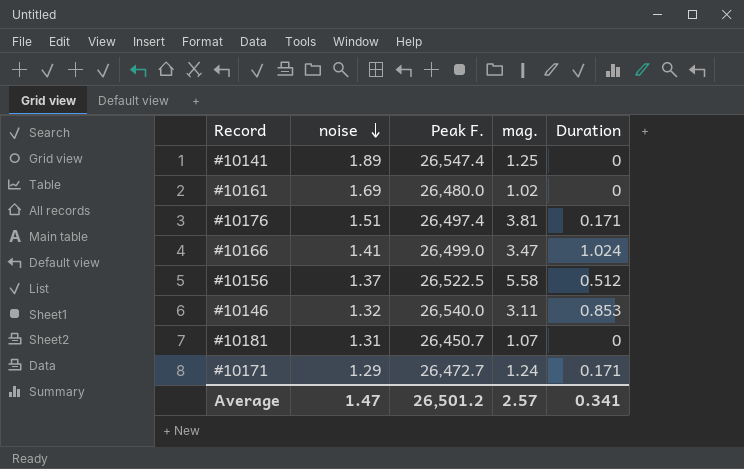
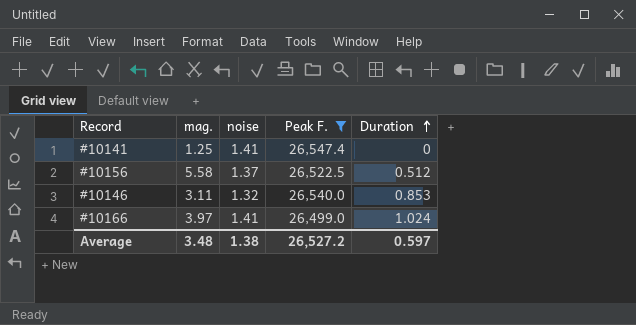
filter: none -> Peak F. >= 26,499.0
row order: noise descending -> Duration ascending
column mag. | position: 4 -> 2
#10141 | noise: 1.89 -> 1.41
#10166 | mag.: 3.47 -> 3.97
Average | mag.: 2.57 -> 3.48
Average | noise: 1.47 -> 1.38
Average | Peak F.: 26,501.2 -> 26,527.2
Average | Duration: 0.341 -> 0.597

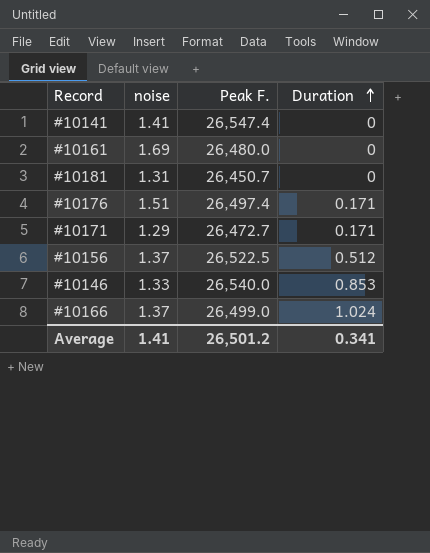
filter: Peak F. >= 26,499.0 -> none
column mag. | position: 2 -> none
#10146 | noise: 1.32 -> 1.33
#10166 | noise: 1.41 -> 1.37
Average | noise: 1.38 -> 1.41
Average | Peak F.: 26,527.2 -> 26,501.2
Average | Duration: 0.597 -> 0.341

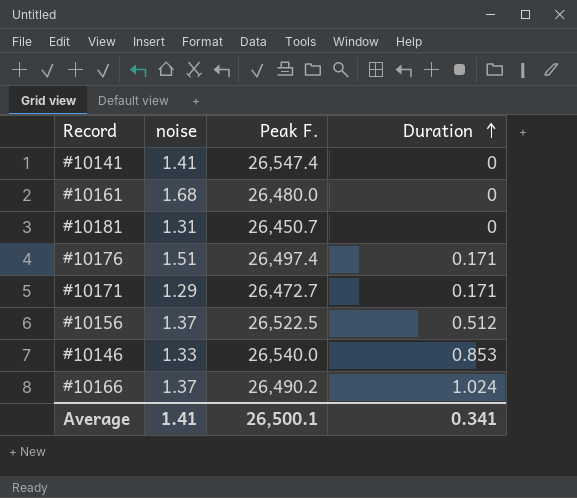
#10161 | noise: 1.69 -> 1.68
#10166 | Peak F.: 26,499.0 -> 26,490.2
Average | Peak F.: 26,501.2 -> 26,500.1

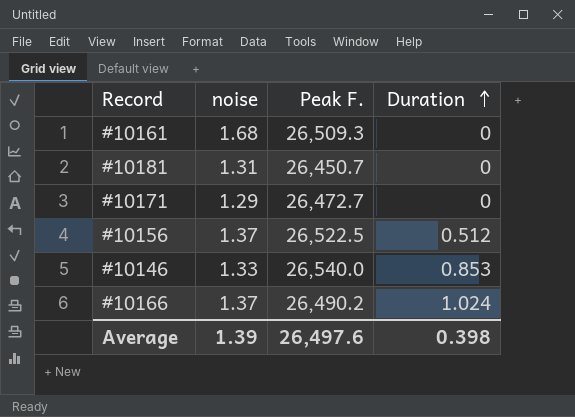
row #10141: 1.41 | 26,547.4 | 0 -> none
row #10176: 1.51 | 26,497.4 | 0.171 -> none
#10161 | Peak F.: 26,480.0 -> 26,509.3
#10171 | Duration: 0.171 -> 0
Average | noise: 1.41 -> 1.39
Average | Peak F.: 26,500.1 -> 26,497.6
Average | Duration: 0.341 -> 0.398

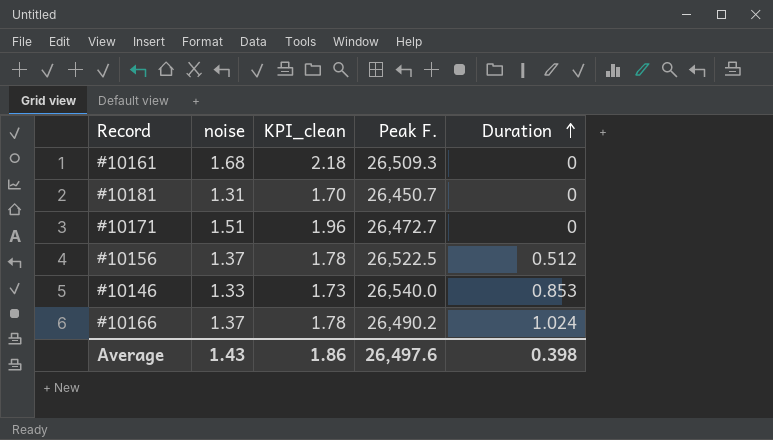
column KPI_clean | formula: none -> [noise] * 1.3
#10171 | noise: 1.29 -> 1.51
Average | noise: 1.39 -> 1.43

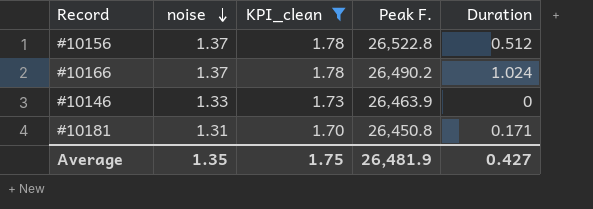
filter: none -> KPI_clean <= 1.78
row order: Duration ascending -> noise descending
#10156 | Peak F.: 26,522.5 -> 26,522.8
#10146 | Peak F.: 26,540.0 -> 26,463.9
#10146 | Duration: 0.853 -> 0
#10181 | Peak F.: 26,450.7 -> 26,450.8
#10181 | Duration: 0 -> 0.171
Average | noise: 1.43 -> 1.35
Average | KPI_clean: 1.86 -> 1.75
Average | Peak F.: 26,497.6 -> 26,481.9
Average | Duration: 0.398 -> 0.427

